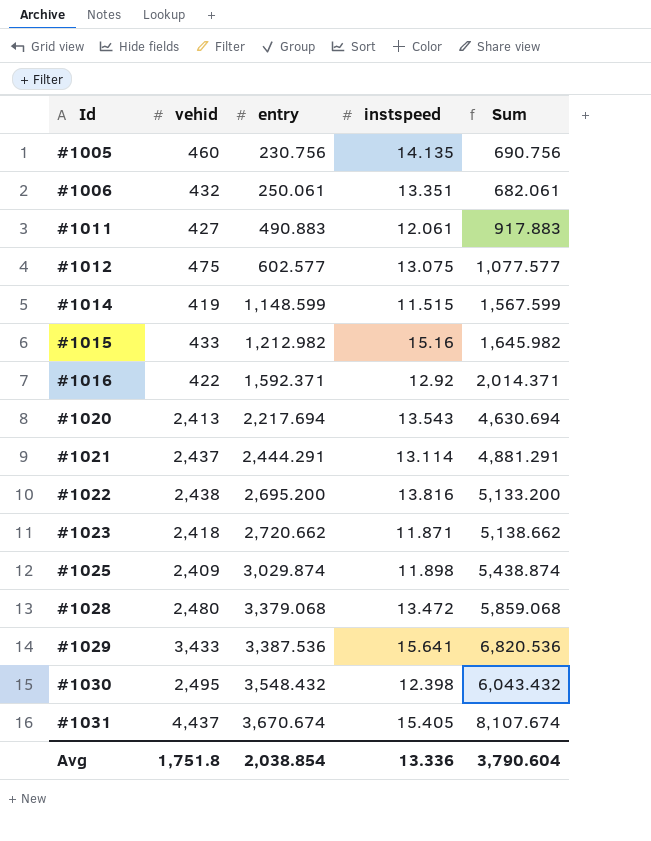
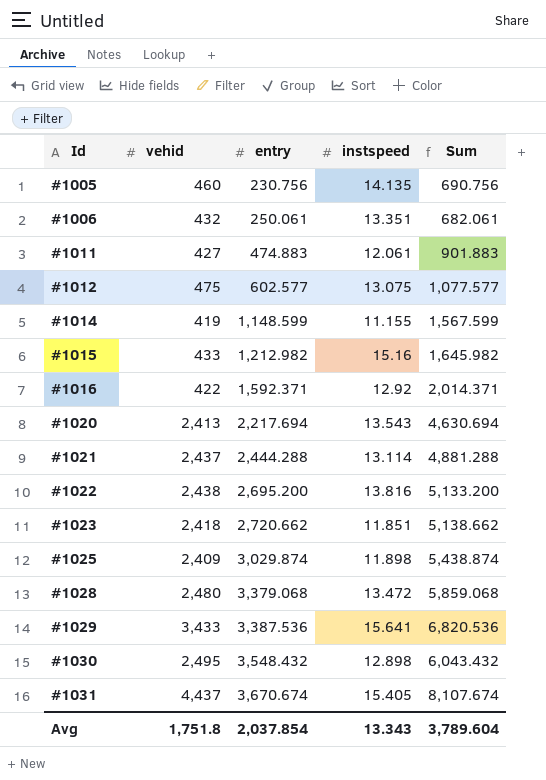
#1011 | entry: 490.883 -> 474.883
#1011 | Sum: 917.883 -> 901.883
#1014 | instspeed: 11.515 -> 11.155
#1021 | entry: 2,444.291 -> 2,444.288
#1021 | Sum: 4,881.291 -> 4,881.288
#1023 | instspeed: 11.871 -> 11.851
#1030 | instspeed: 12.398 -> 12.898
Avg | entry: 2,038.854 -> 2,037.854
Avg | instspeed: 13.336 -> 13.343
Avg | Sum: 3,790.604 -> 3,789.604

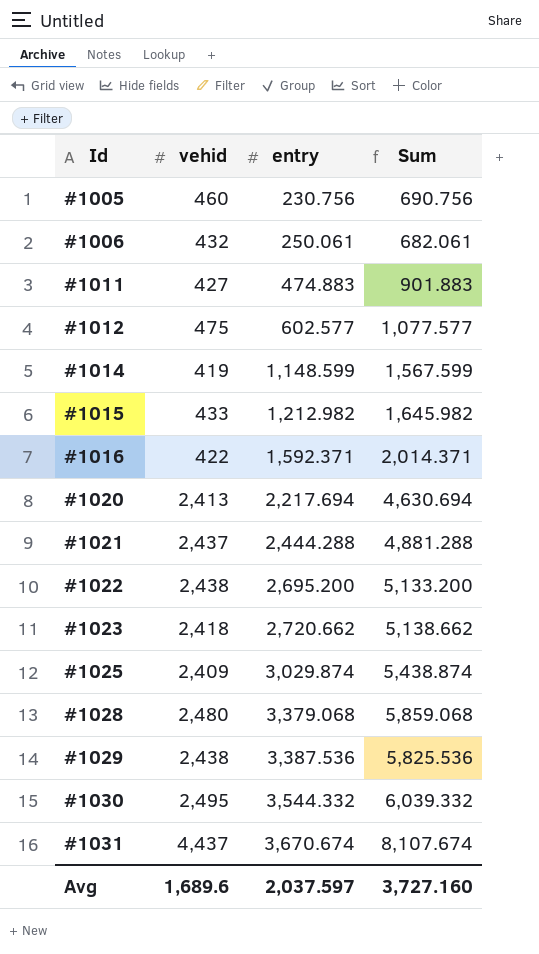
column instspeed | position: 4 -> none
#1029 | vehid: 3,433 -> 2,438
#1029 | Sum: 6,820.536 -> 5,825.536
#1030 | entry: 3,548.432 -> 3,544.332
#1030 | Sum: 6,043.432 -> 6,039.332
Avg | vehid: 1,751.8 -> 1,689.6
Avg | entry: 2,037.854 -> 2,037.597
Avg | Sum: 3,789.604 -> 3,727.160

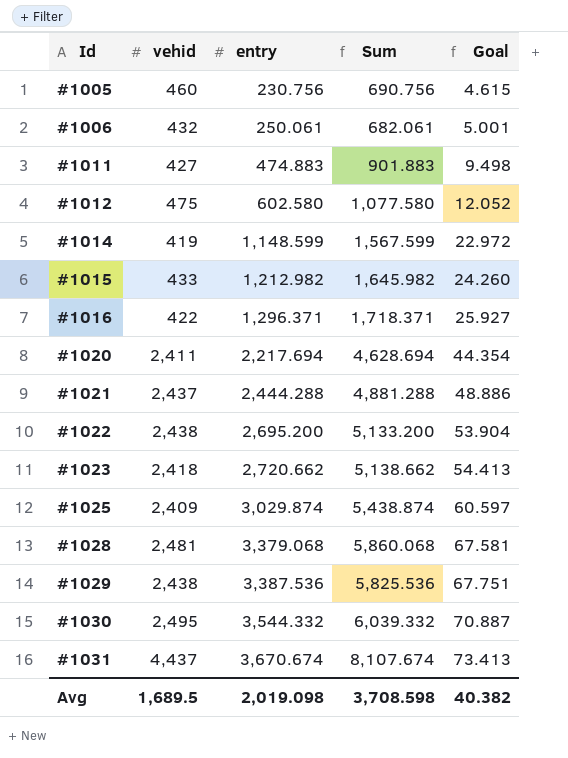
column Goal | formula: none -> [entry] * 0.02
#1012 | entry: 602.577 -> 602.580
#1012 | Sum: 1,077.577 -> 1,077.580
#1016 | entry: 1,592.371 -> 1,296.371
#1016 | Sum: 2,014.371 -> 1,718.371
#1020 | vehid: 2,413 -> 2,411
#1020 | Sum: 4,630.694 -> 4,628.694
#1028 | vehid: 2,480 -> 2,481
#1028 | Sum: 5,859.068 -> 5,860.068
Avg | vehid: 1,689.6 -> 1,689.5
Avg | entry: 2,037.597 -> 2,019.098
Avg | Sum: 3,727.160 -> 3,708.598

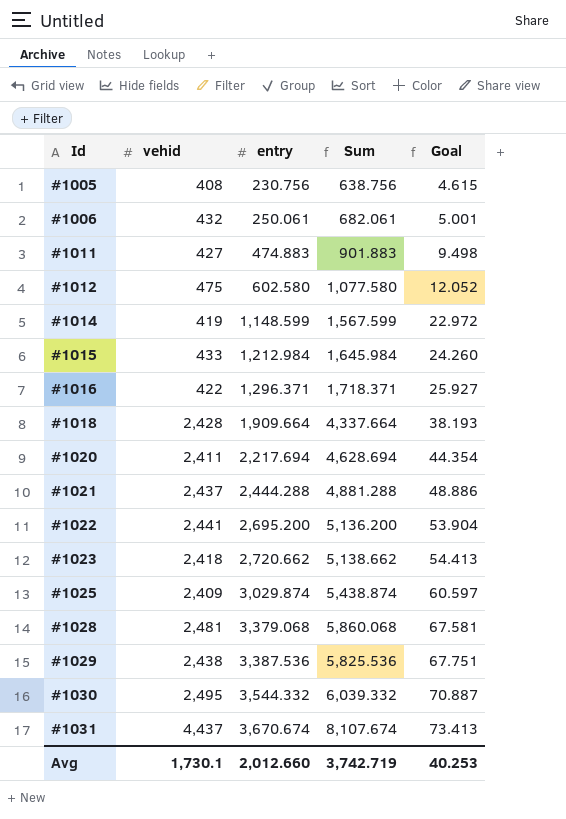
#1005 | vehid: 460 -> 408
#1005 | Sum: 690.756 -> 638.756
#1015 | entry: 1,212.982 -> 1,212.984
#1015 | Sum: 1,645.982 -> 1,645.984
row #1018: none -> 2,428 | 1,909.664 | 4,337.664 | 38.193
#1022 | vehid: 2,438 -> 2,441
#1022 | Sum: 5,133.200 -> 5,136.200
Avg | vehid: 1,689.5 -> 1,730.1
Avg | entry: 2,019.098 -> 2,012.660
Avg | Sum: 3,708.598 -> 3,742.719
Avg | Goal: 40.382 -> 40.253

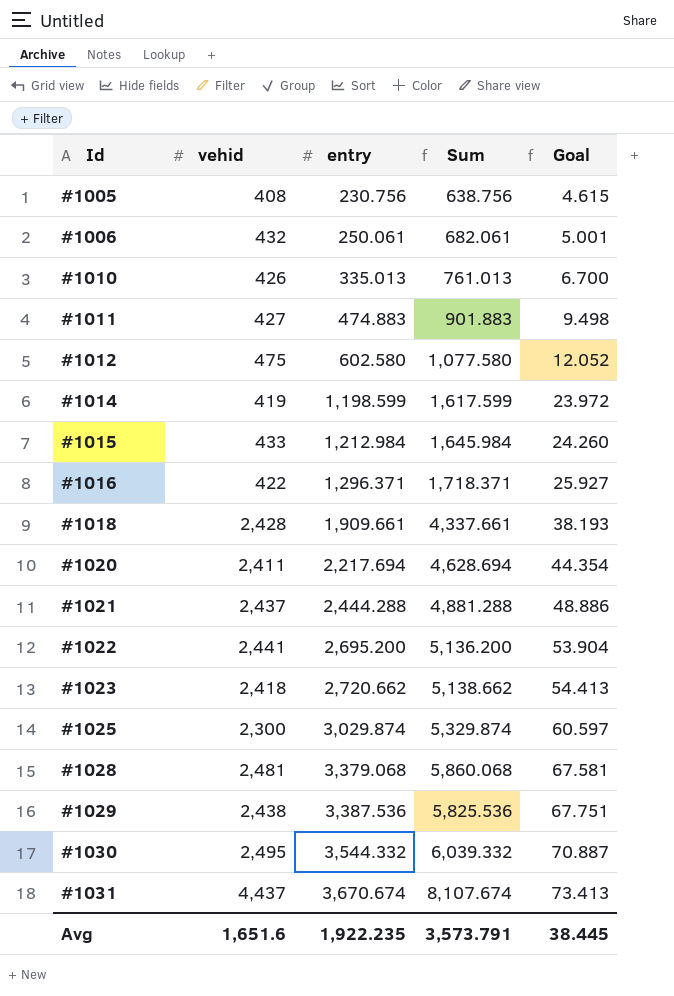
row #1010: none -> 426 | 335.013 | 761.013 | 6.700
#1014 | entry: 1,148.599 -> 1,198.599
#1014 | Sum: 1,567.599 -> 1,617.599
#1014 | Goal: 22.972 -> 23.972
#1018 | entry: 1,909.664 -> 1,909.661
#1018 | Sum: 4,337.664 -> 4,337.661
#1025 | vehid: 2,409 -> 2,300
#1025 | Sum: 5,438.874 -> 5,329.874
Avg | vehid: 1,730.1 -> 1,651.6
Avg | entry: 2,012.660 -> 1,922.235
Avg | Sum: 3,742.719 -> 3,573.791
Avg | Goal: 40.253 -> 38.445

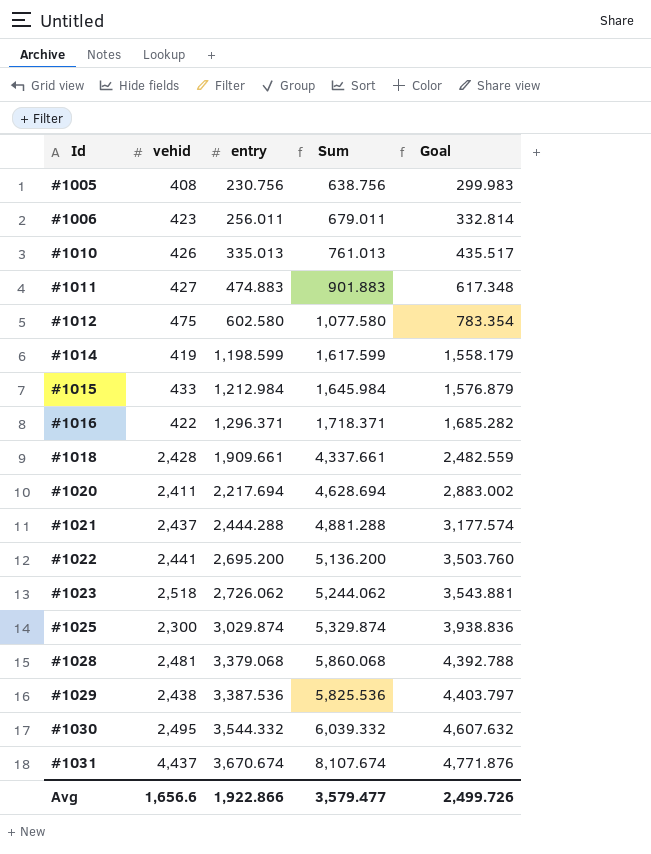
column Goal | formula: [entry] * 0.02 -> [entry] * 1.3
#1006 | vehid: 432 -> 423
#1006 | entry: 250.061 -> 256.011
#1006 | Sum: 682.061 -> 679.011
#1023 | vehid: 2,418 -> 2,518
#1023 | entry: 2,720.662 -> 2,726.062
#1023 | Sum: 5,138.662 -> 5,244.062
Avg | vehid: 1,651.6 -> 1,656.6
Avg | entry: 1,922.235 -> 1,922.866
Avg | Sum: 3,573.791 -> 3,579.477
Avg | Goal: 38.445 -> 2,499.726

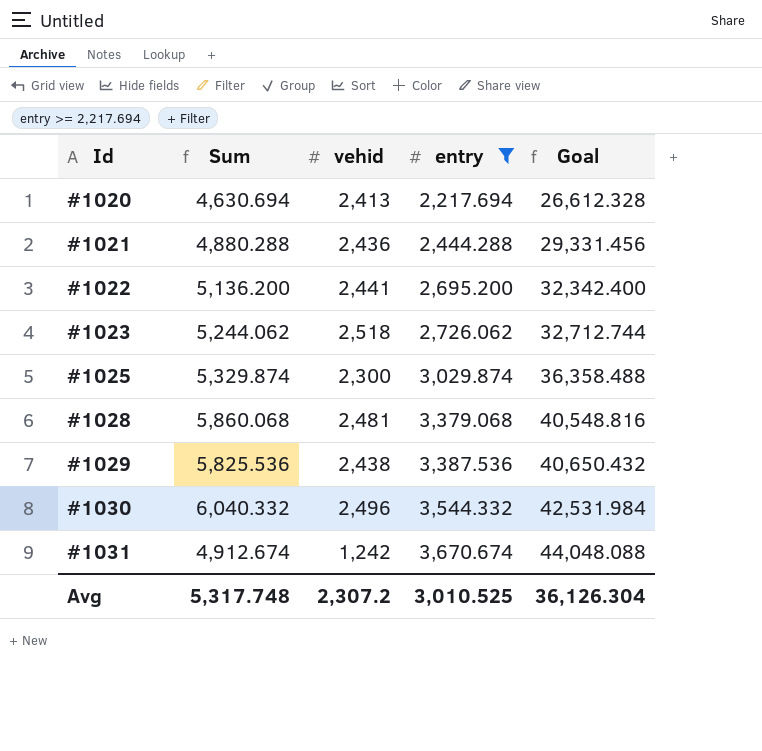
filter: none -> entry >= 2,217.694
column Sum | position: 4 -> 2
column Goal | formula: [entry] * 1.3 -> [entry] * 12
#1020 | Sum: 4,628.694 -> 4,630.694
#1020 | vehid: 2,411 -> 2,413
#1021 | Sum: 4,881.288 -> 4,880.288
#1021 | vehid: 2,437 -> 2,436
#1030 | Sum: 6,039.332 -> 6,040.332
#1030 | vehid: 2,495 -> 2,496
#1031 | Sum: 8,107.674 -> 4,912.674
#1031 | vehid: 4,437 -> 1,242
Avg | Sum: 3,579.477 -> 5,317.748
Avg | vehid: 1,656.6 -> 2,307.2
Avg | entry: 1,922.866 -> 3,010.525
Avg | Goal: 2,499.726 -> 36,126.304

